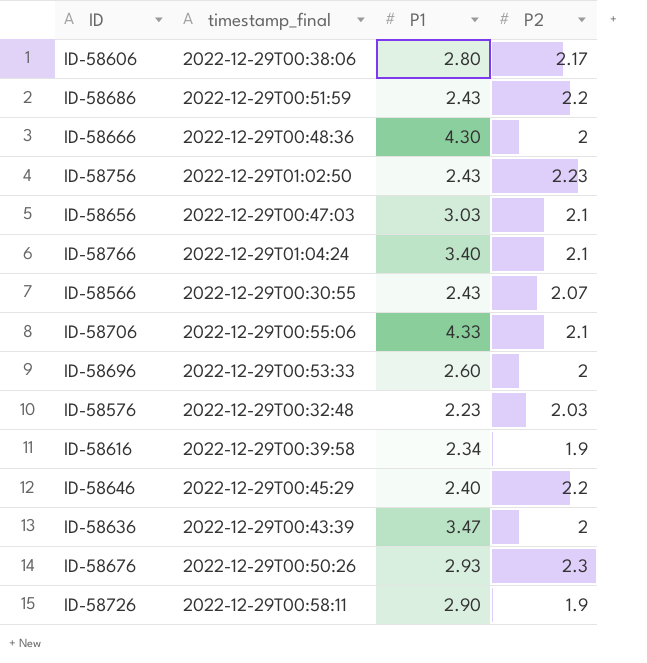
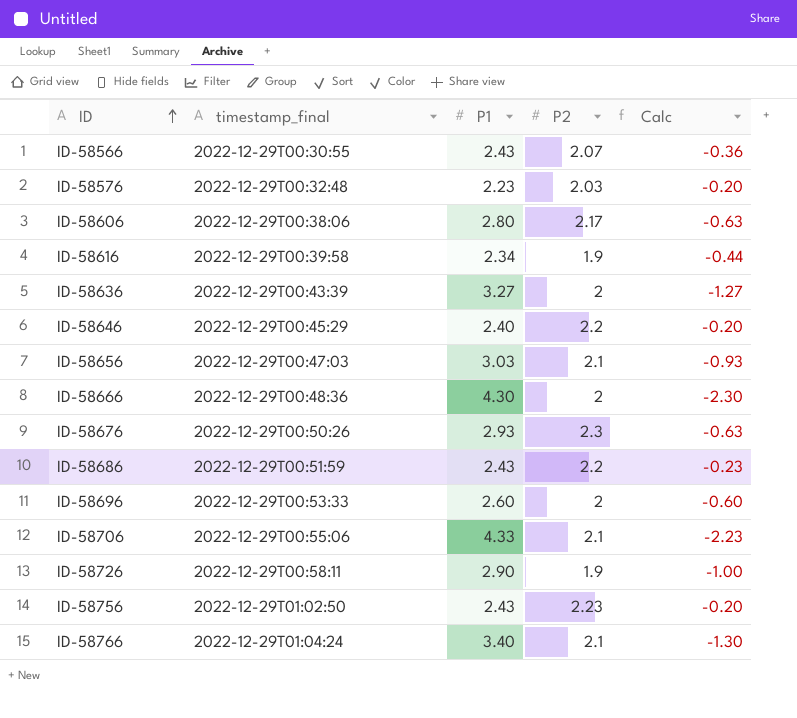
row order: none -> ID ascending
column Calc | formula: none -> [P2] - [P1]
ID-58636 | P1: 3.47 -> 3.27

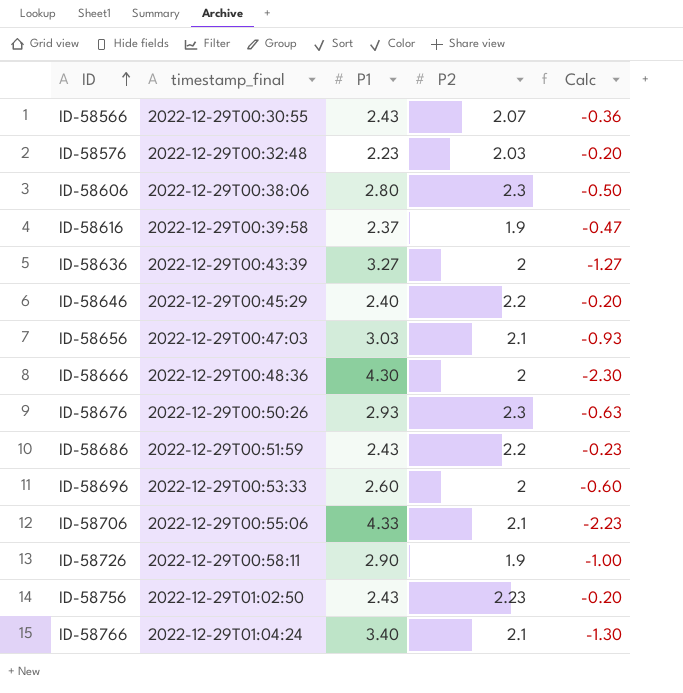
ID-58606 | P2: 2.17 -> 2.3
ID-58606 | Calc: -0.63 -> -0.50
ID-58616 | P1: 2.34 -> 2.37
ID-58616 | Calc: -0.44 -> -0.47

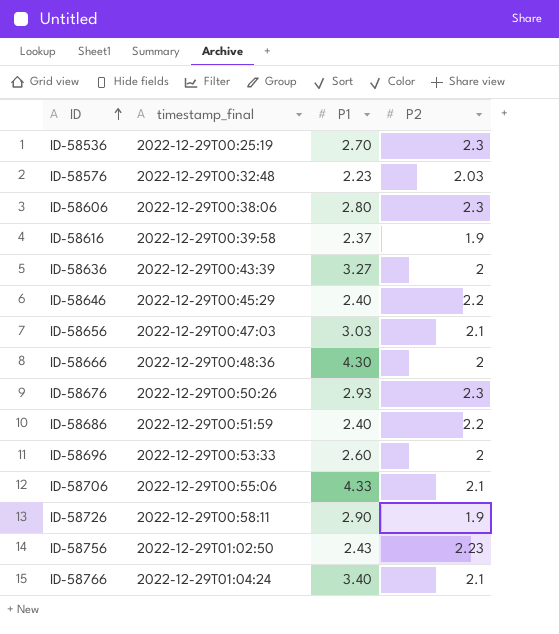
column Calc | formula: [P2] - [P1] -> none
row ID-58566: 2022-12-29T00:30:55 | 2.43 | 2.07 | -0.36 -> none
row ID-58536: none -> 2022-12-29T00:25:19 | 2.70 | 2.3
ID-58686 | P1: 2.43 -> 2.40

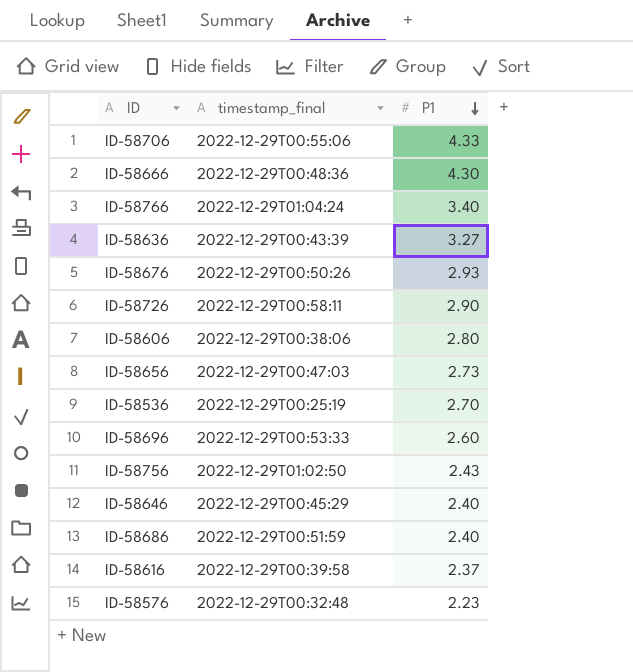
row order: ID ascending -> P1 descending
column P2 | position: 4 -> none
ID-58656 | P1: 3.03 -> 2.73

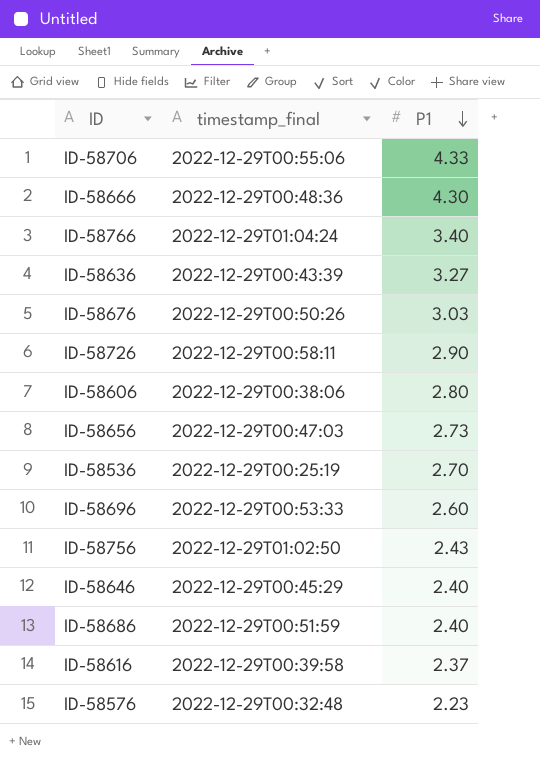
ID-58676 | P1: 2.93 -> 3.03

